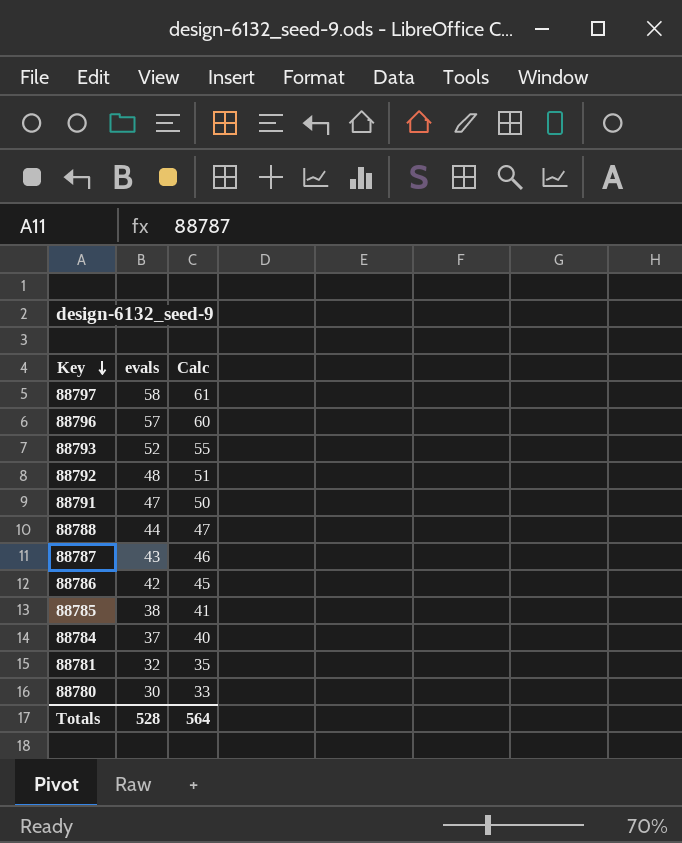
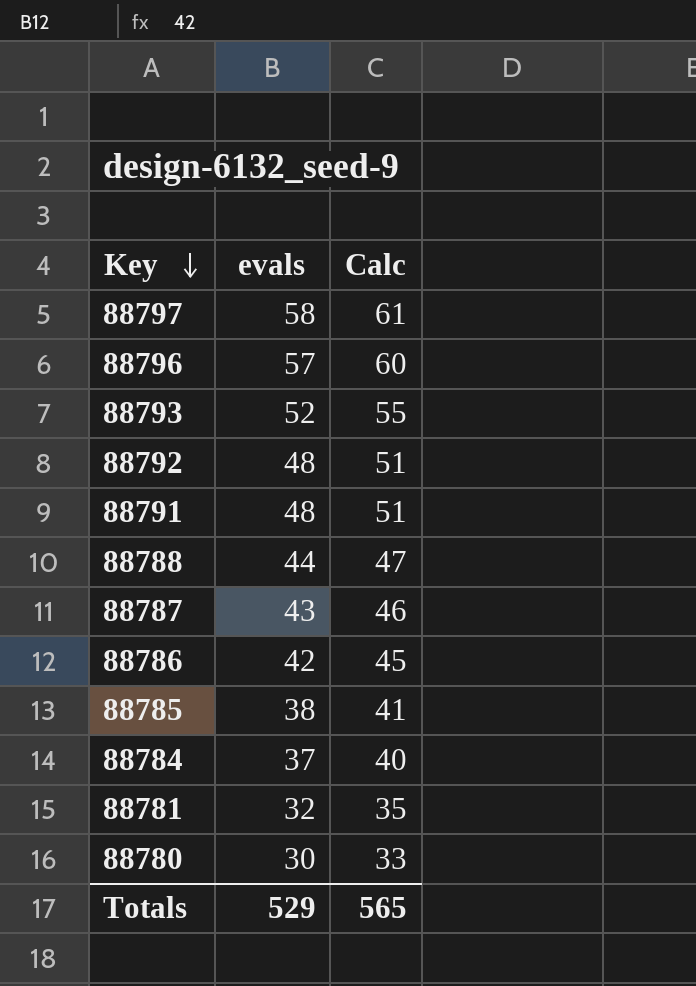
88791 | evals: 47 -> 48
88791 | Calc: 50 -> 51
Totals | evals: 528 -> 529
Totals | Calc: 564 -> 565

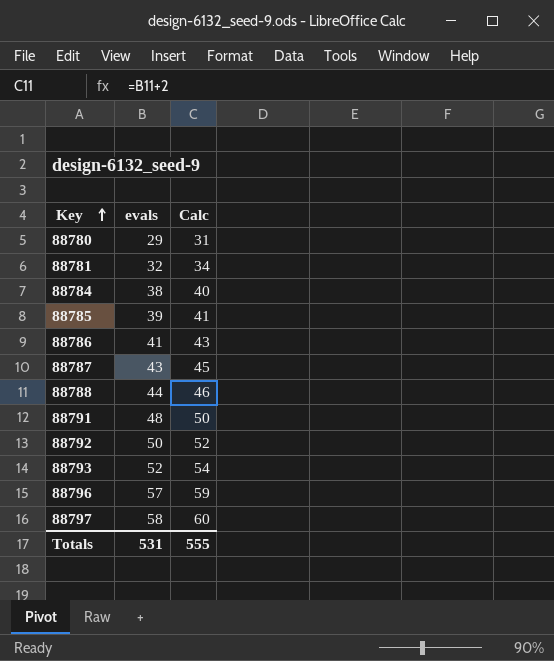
row order: Key descending -> Key ascending
column Calc | formula: [evals] + 3 -> [evals] + 2
88780 | evals: 30 -> 29
88784 | evals: 37 -> 38
88785 | evals: 38 -> 39
88786 | evals: 42 -> 41
88792 | evals: 48 -> 50
Totals | evals: 529 -> 531
Totals | Calc: 565 -> 555

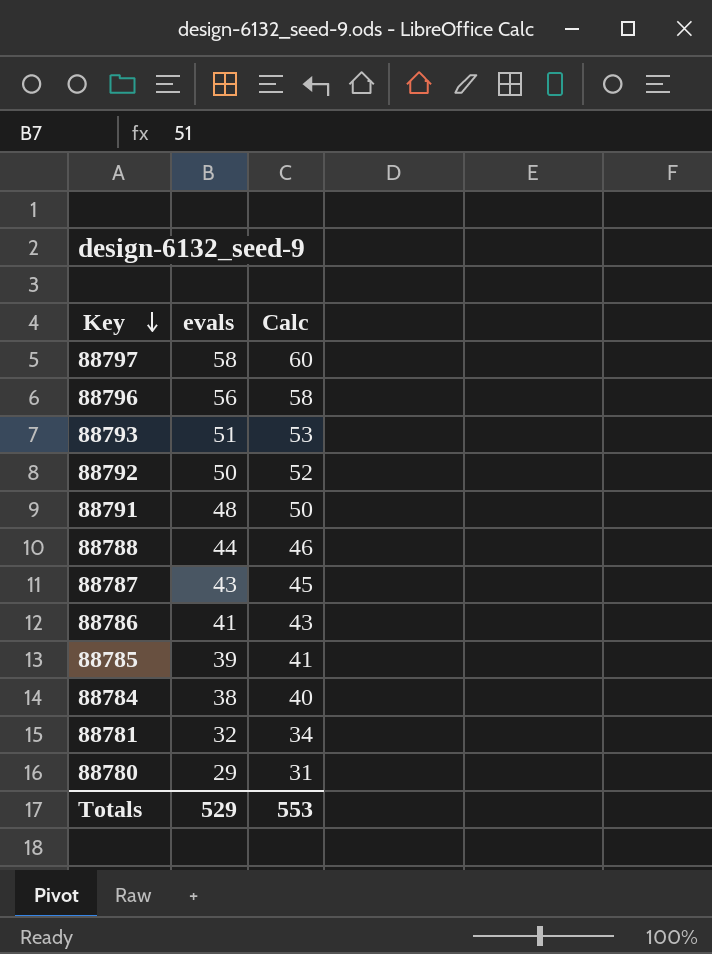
row order: Key ascending -> Key descending
88796 | evals: 57 -> 56
88796 | Calc: 59 -> 58
88793 | evals: 52 -> 51
88793 | Calc: 54 -> 53
Totals | evals: 531 -> 529
Totals | Calc: 555 -> 553

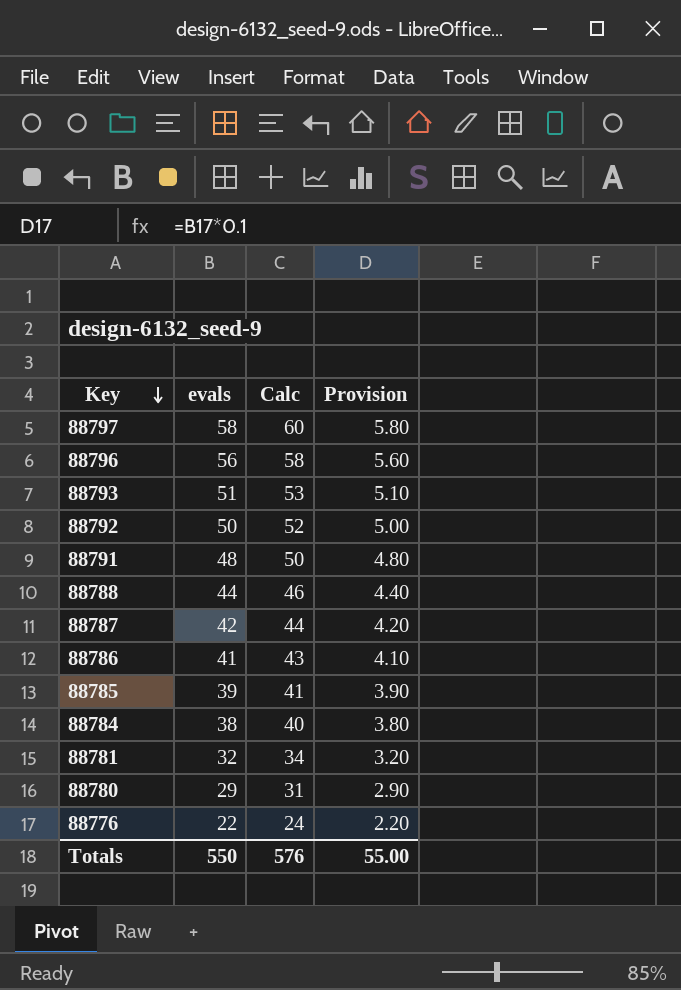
column Provision | formula: none -> [evals] * 0.1
88787 | evals: 43 -> 42
88787 | Calc: 45 -> 44
row 88776: none -> 22 | 24 | 2.20
Totals | evals: 529 -> 550
Totals | Calc: 553 -> 576

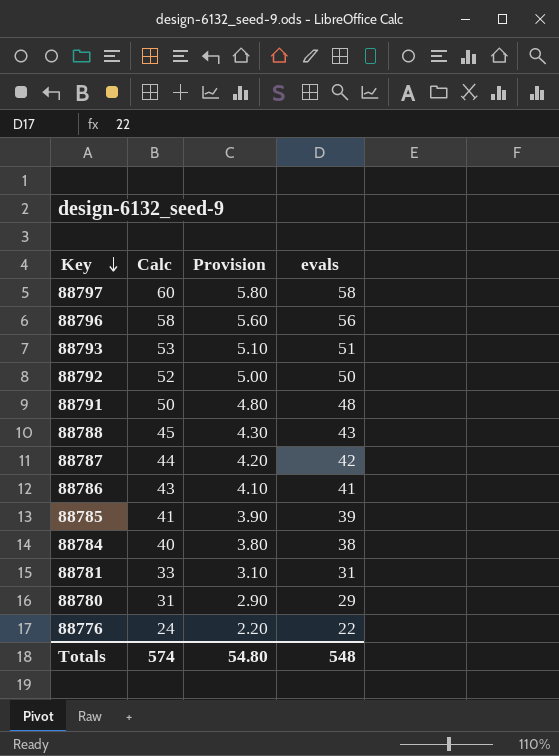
column evals | position: 2 -> 4
88788 | Calc: 46 -> 45
88788 | Provision: 4.40 -> 4.30
88788 | evals: 44 -> 43
88781 | Calc: 34 -> 33
88781 | Provision: 3.20 -> 3.10
88781 | evals: 32 -> 31
Totals | Calc: 576 -> 574
Totals | Provision: 55.00 -> 54.80
Totals | evals: 550 -> 548

